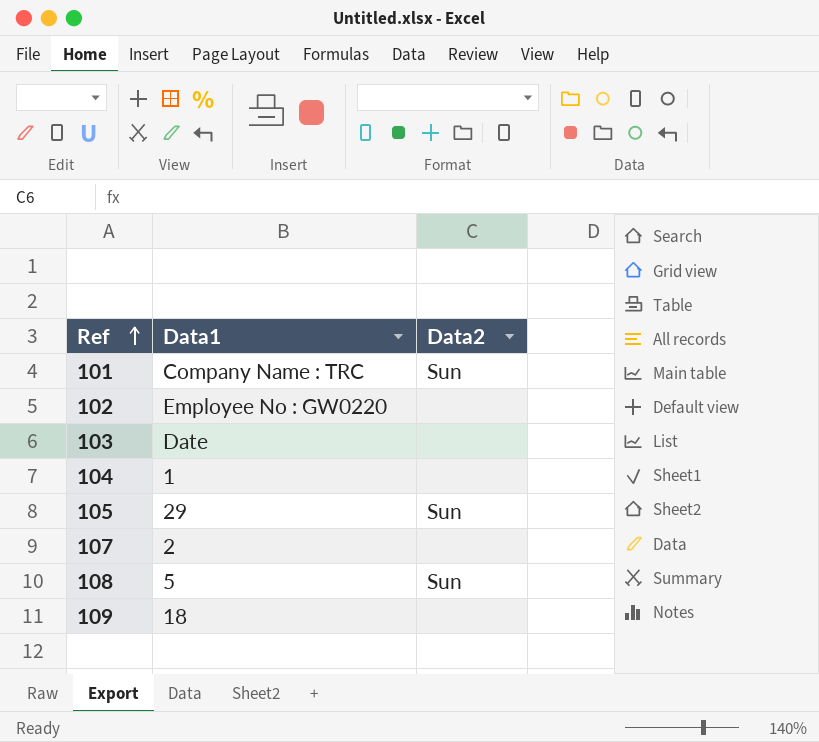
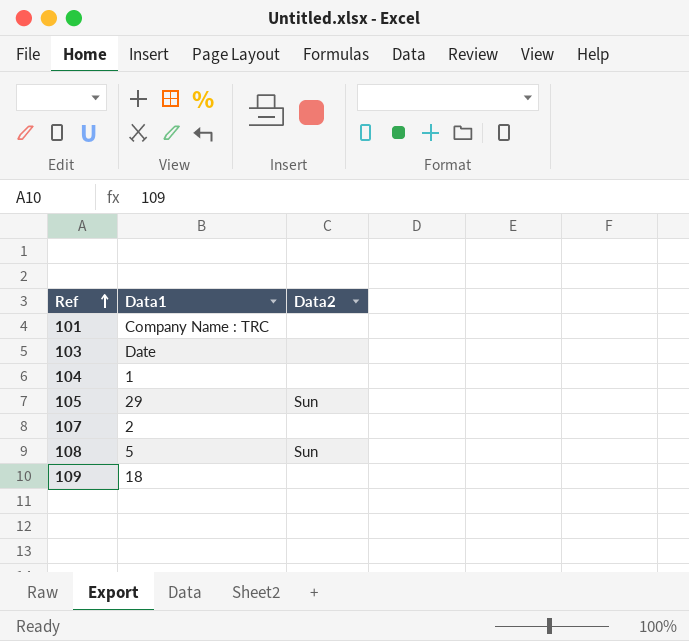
row 102: Employee No : GW0220 | none -> none
101 | Data2: Sun -> none

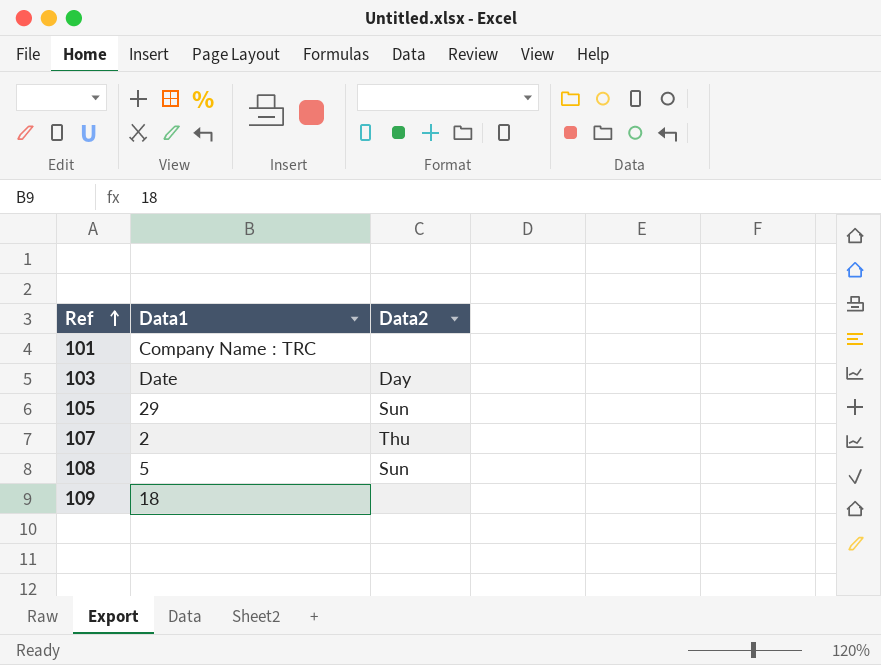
row 104: 1 | none -> none
103 | Data2: none -> Day
107 | Data2: none -> Thu

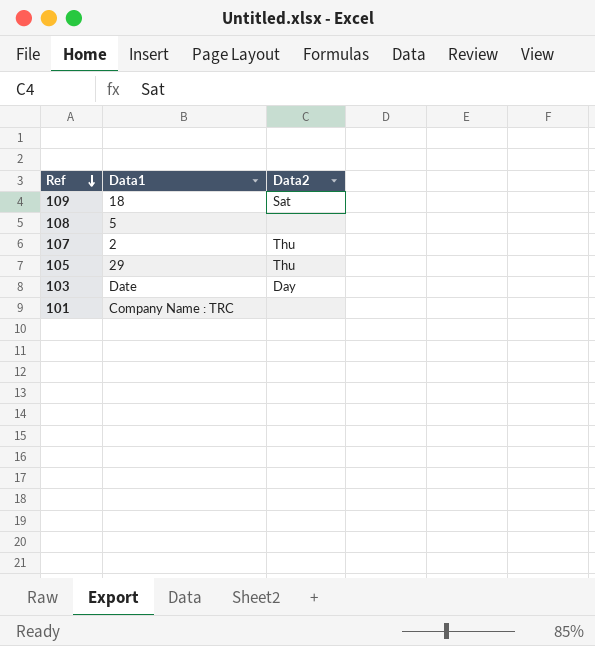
row order: Ref ascending -> Ref descending
109 | Data2: none -> Sat
108 | Data2: Sun -> none
105 | Data2: Sun -> Thu

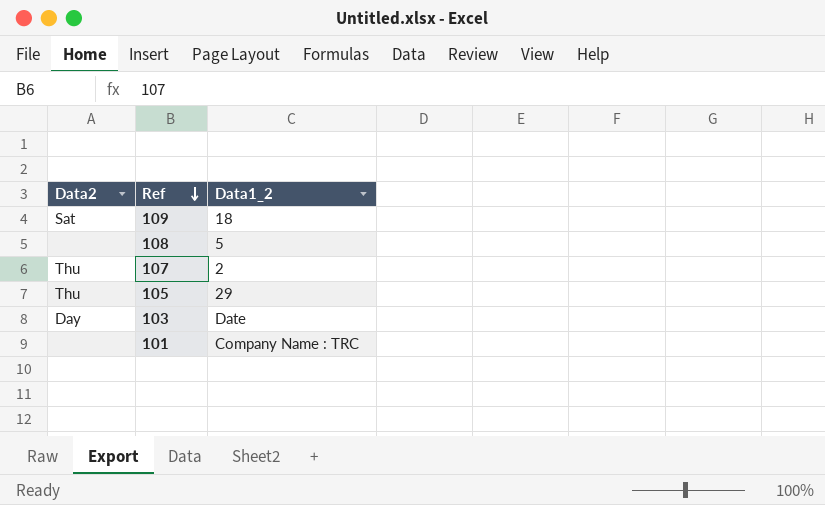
column Data2 | position: 3 -> 1
column name: Data1 -> Data1_2

